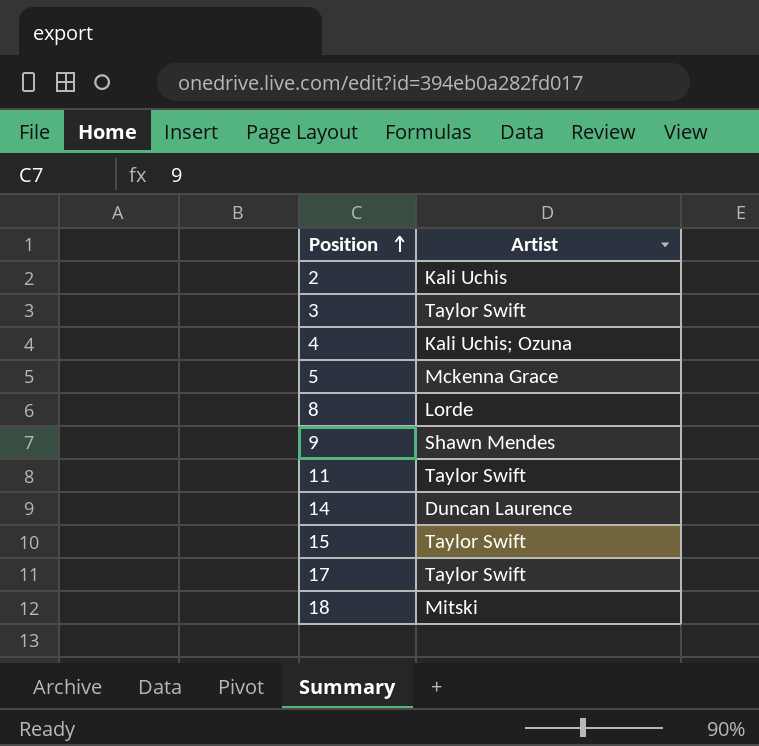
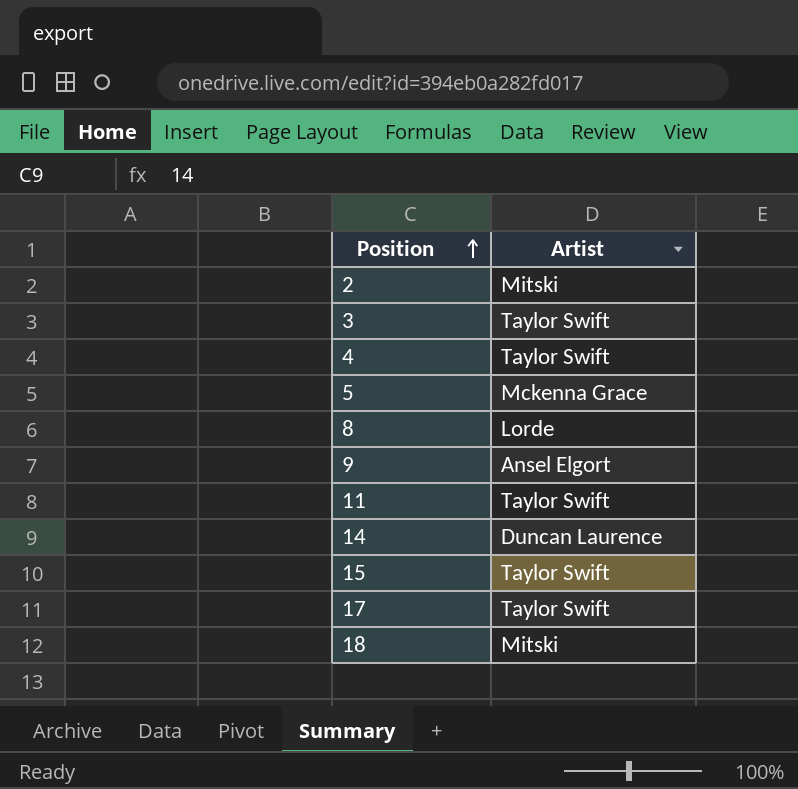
2 | Artist: Kali Uchis -> Mitski
4 | Artist: Kali Uchis; Ozuna -> Taylor Swift
9 | Artist: Shawn Mendes -> Ansel Elgort

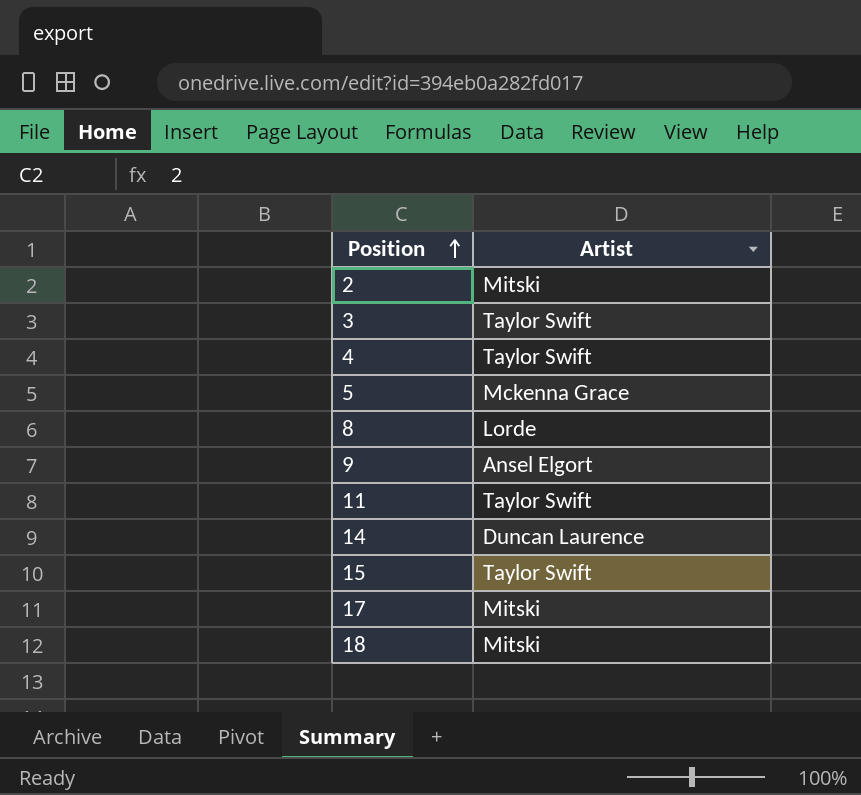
17 | Artist: Taylor Swift -> Mitski

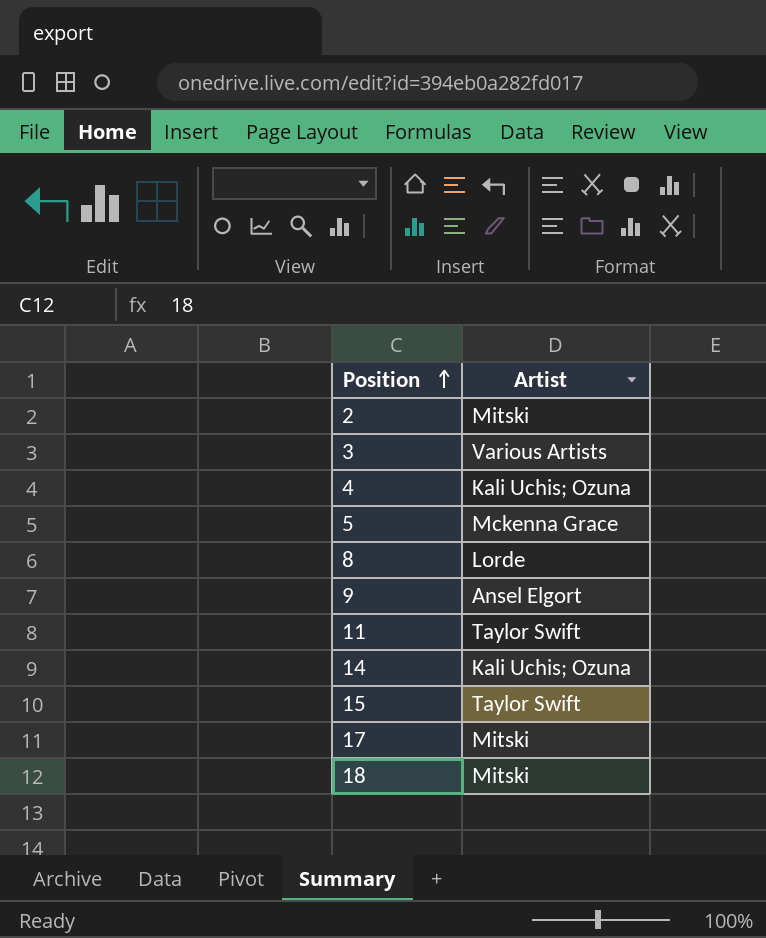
3 | Artist: Taylor Swift -> Various Artists
4 | Artist: Taylor Swift -> Kali Uchis; Ozuna
14 | Artist: Duncan Laurence -> Kali Uchis; Ozuna

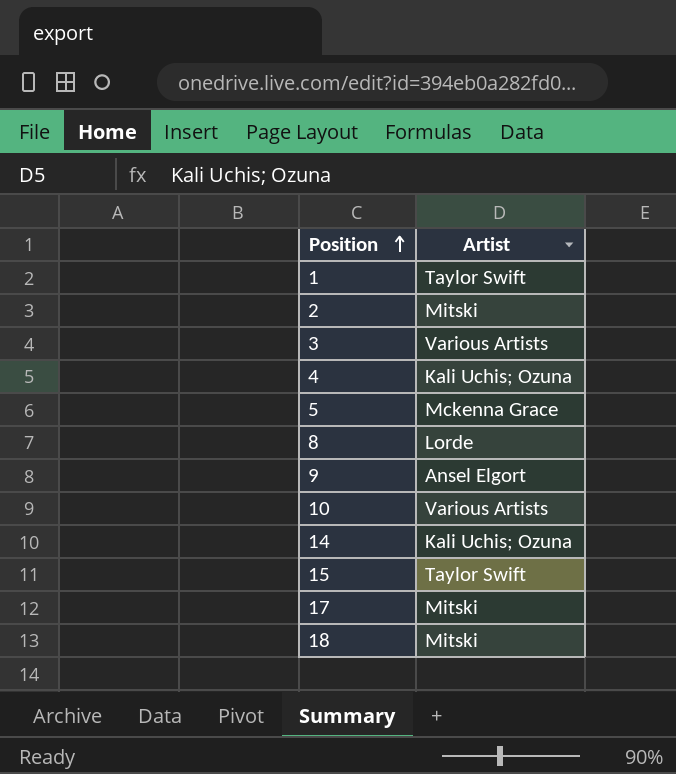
row 11: Taylor Swift -> none
row 1: none -> Taylor Swift
row 10: none -> Various Artists

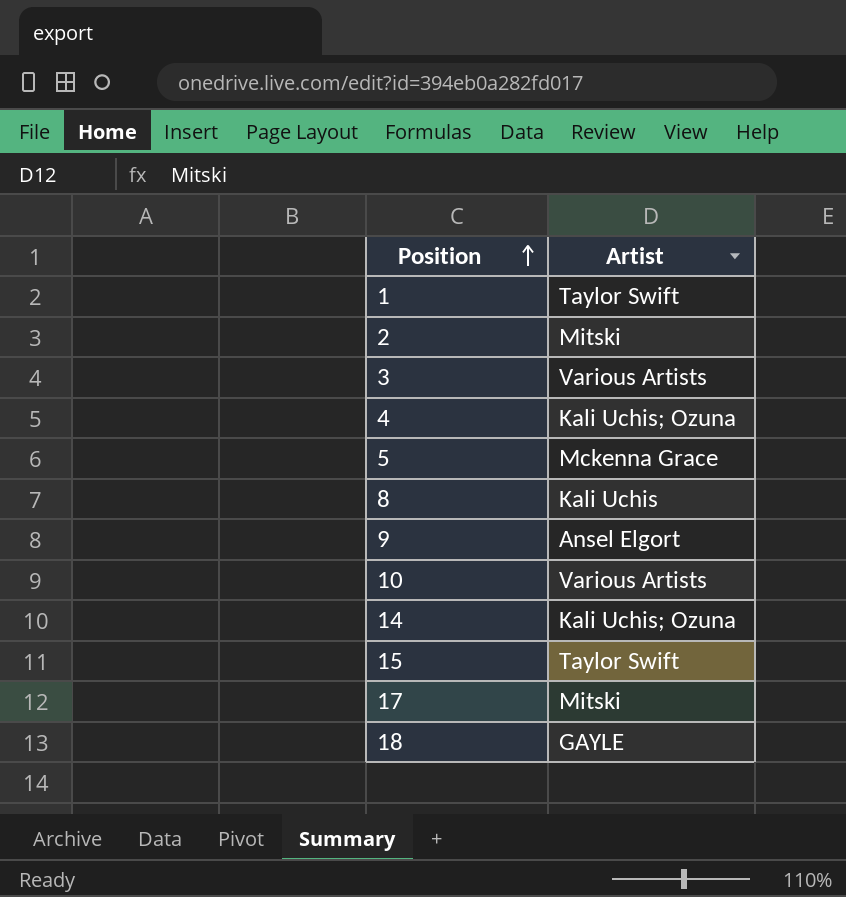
8 | Artist: Lorde -> Kali Uchis
18 | Artist: Mitski -> GAYLE

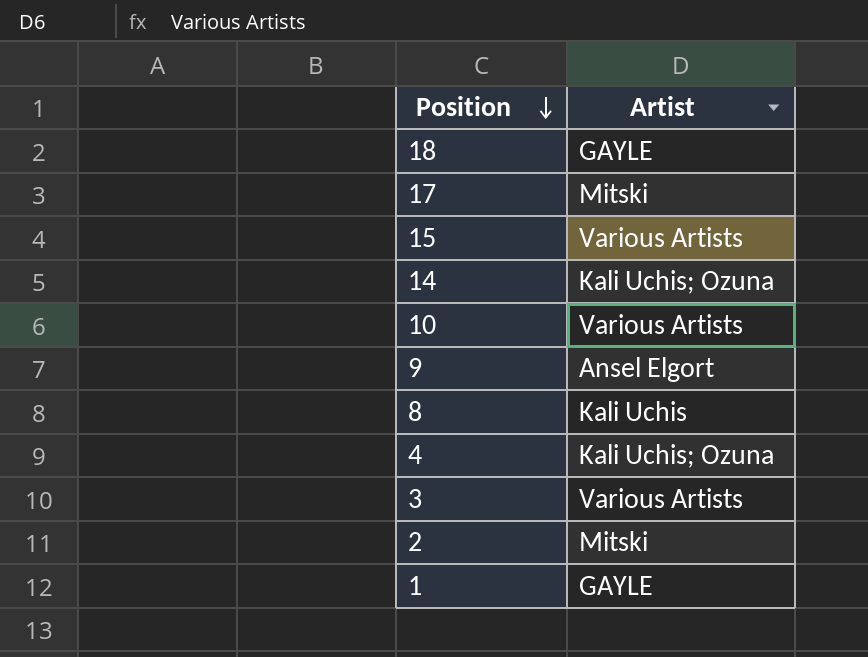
row order: Position ascending -> Position descending
row 5: Mckenna Grace -> none
15 | Artist: Taylor Swift -> Various Artists
1 | Artist: Taylor Swift -> GAYLE

